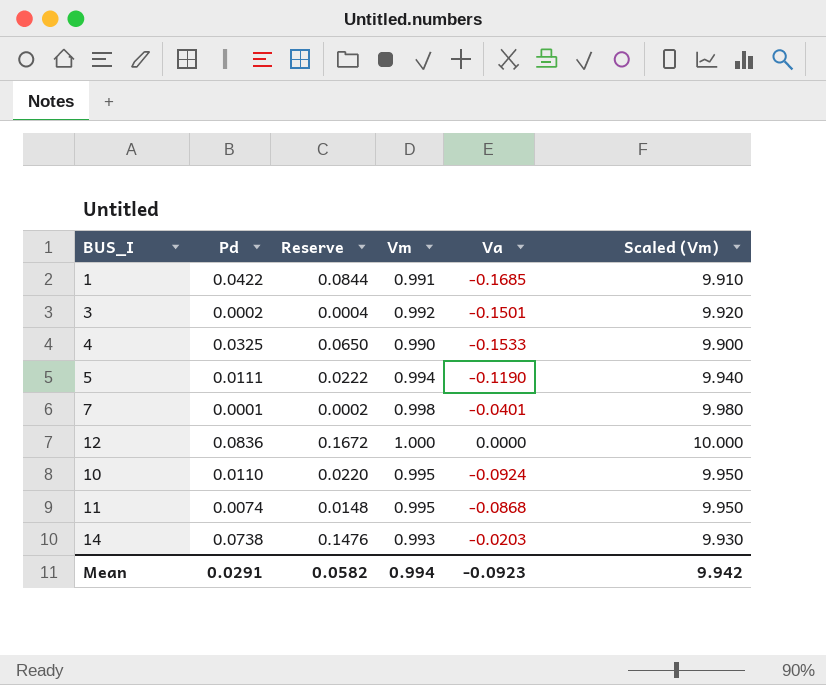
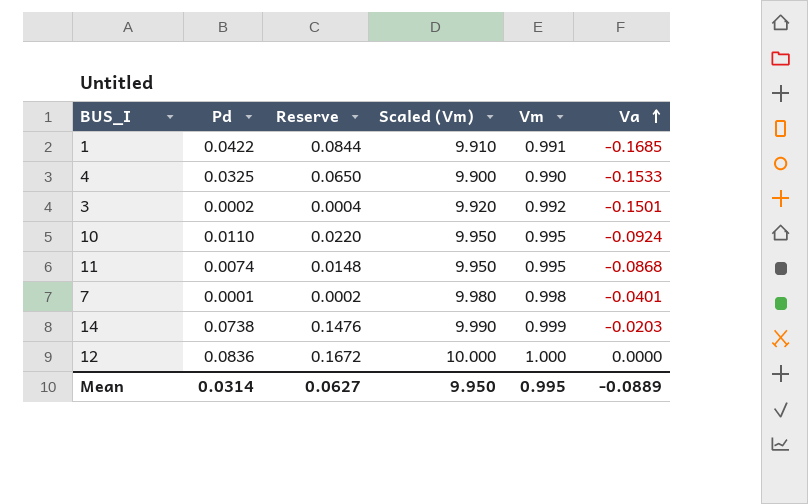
row order: none -> Va ascending
column Scaled (Vm) | position: 6 -> 4
row 5: 0.0111 | 0.0222 | 0.994 | -0.1190 | 9.940 -> none
14 | Scaled (Vm): 9.930 -> 9.990
14 | Vm: 0.993 -> 0.999
Mean | Pd: 0.0291 -> 0.0314
Mean | Reserve: 0.0582 -> 0.0627
Mean | Scaled (Vm): 9.942 -> 9.950
Mean | Vm: 0.994 -> 0.995
Mean | Va: -0.0923 -> -0.0889

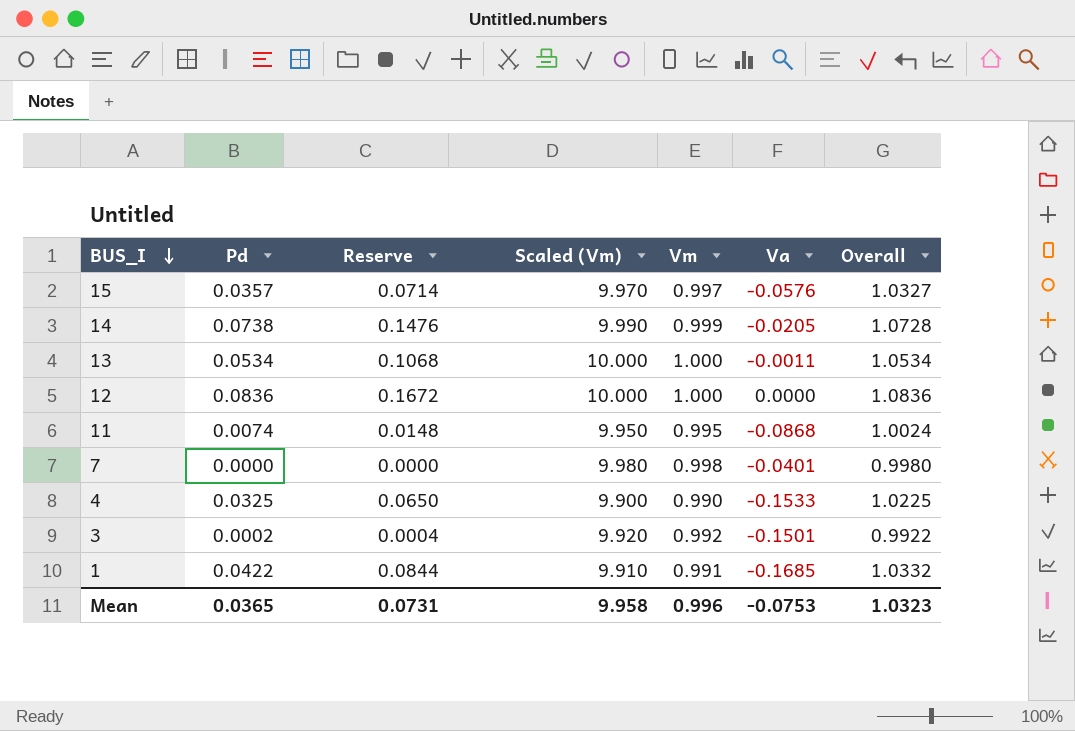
row order: Va ascending -> BUS_I descending
column Overall | formula: none -> [Pd] + [Vm]
row 10: 0.0110 | 0.0220 | 9.950 | 0.995 | -0.0924 -> none
row 15: none -> 0.0357 | 0.0714 | 9.970 | 0.997 | -0.0576 | 1.0327
14 | Va: -0.0203 -> -0.0205
row 13: none -> 0.0534 | 0.1068 | 10.000 | 1.000 | -0.0011 | 1.0534
7 | Pd: 0.0001 -> 0.0000
7 | Reserve: 0.0002 -> 0.0000
Mean | Pd: 0.0314 -> 0.0365
Mean | Reserve: 0.0627 -> 0.0731
Mean | Scaled (Vm): 9.950 -> 9.958
Mean | Vm: 0.995 -> 0.996
Mean | Va: -0.0889 -> -0.0753

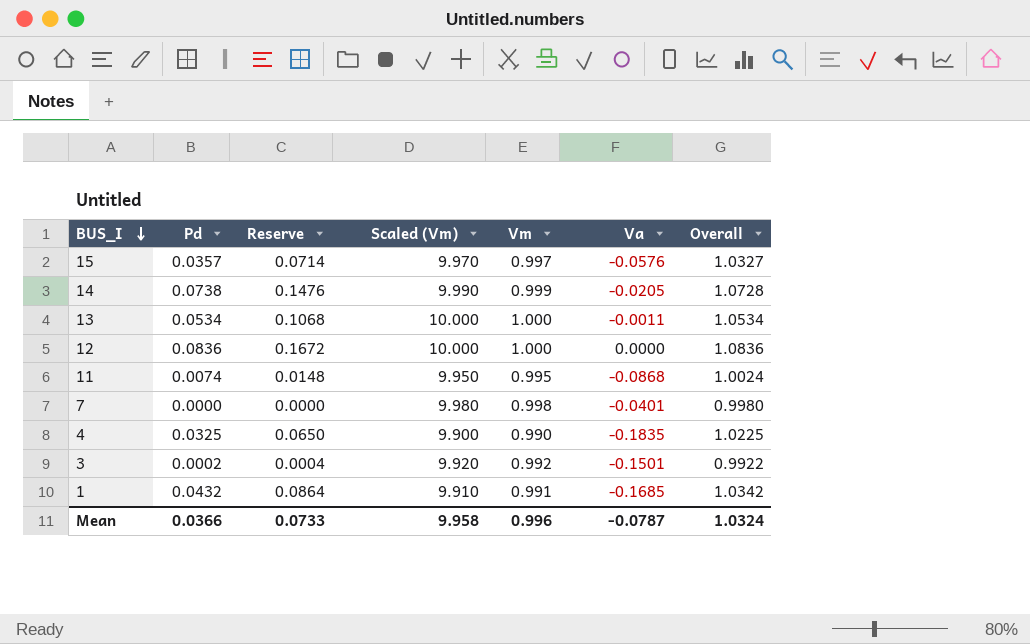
4 | Va: -0.1533 -> -0.1835
1 | Pd: 0.0422 -> 0.0432
1 | Reserve: 0.0844 -> 0.0864
1 | Overall: 1.0332 -> 1.0342
Mean | Pd: 0.0365 -> 0.0366
Mean | Reserve: 0.0731 -> 0.0733
Mean | Va: -0.0753 -> -0.0787
Mean | Overall: 1.0323 -> 1.0324

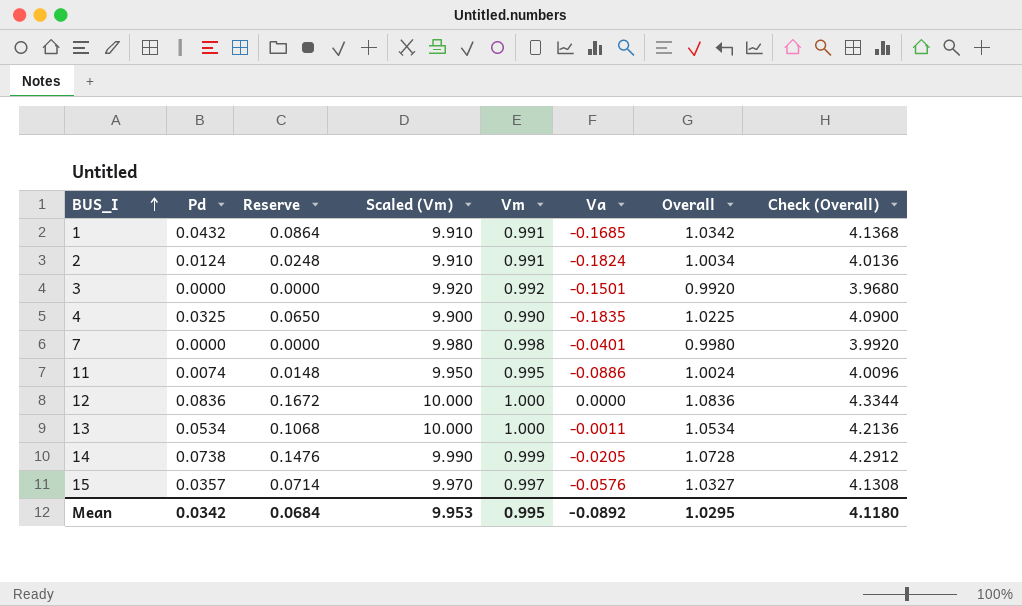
row order: BUS_I descending -> BUS_I ascending
column Check (Overall) | formula: none -> [Overall] * 4
row 2: none -> 0.0124 | 0.0248 | 9.910 | 0.991 | -0.1824 | 1.0034 | 4.0136
3 | Pd: 0.0002 -> 0.0000
3 | Reserve: 0.0004 -> 0.0000
3 | Overall: 0.9922 -> 0.9920
11 | Va: -0.0868 -> -0.0886
Mean | Pd: 0.0366 -> 0.0342
Mean | Reserve: 0.0733 -> 0.0684
Mean | Scaled (Vm): 9.958 -> 9.953
Mean | Vm: 0.996 -> 0.995
Mean | Va: -0.0787 -> -0.0892
Mean | Overall: 1.0324 -> 1.0295

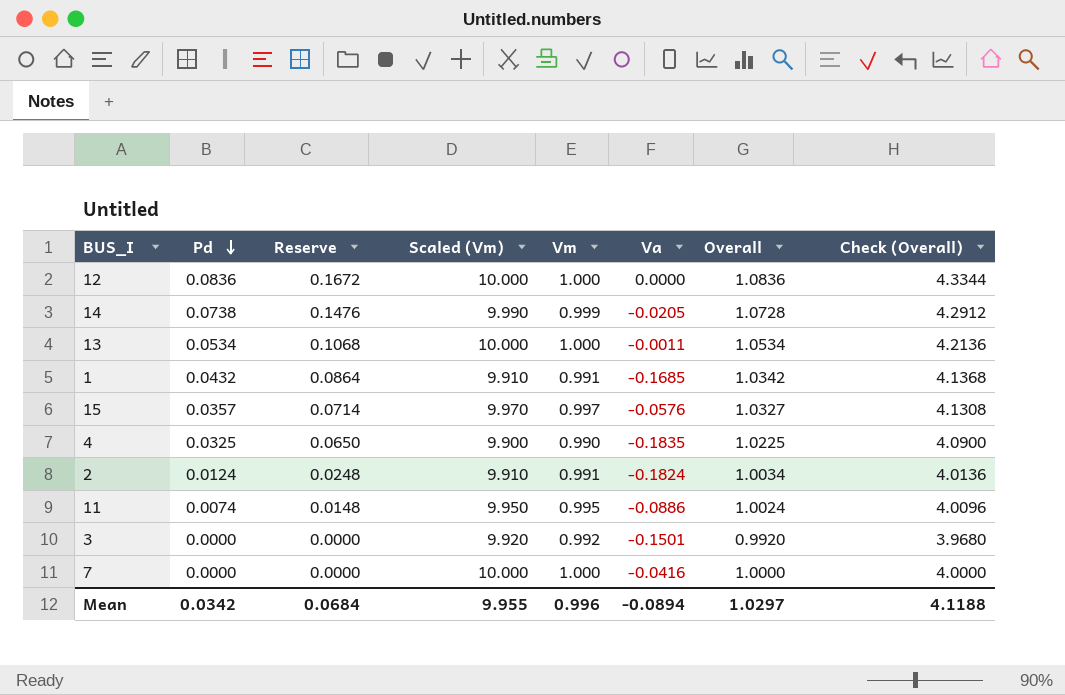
row order: BUS_I ascending -> Pd descending
7 | Scaled (Vm): 9.980 -> 10.000
7 | Vm: 0.998 -> 1.000
7 | Va: -0.0401 -> -0.0416
7 | Overall: 0.9980 -> 1.0000
7 | Check (Overall): 3.9920 -> 4.0000
Mean | Scaled (Vm): 9.953 -> 9.955
Mean | Vm: 0.995 -> 0.996
Mean | Va: -0.0892 -> -0.0894
Mean | Overall: 1.0295 -> 1.0297
Mean | Check (Overall): 4.1180 -> 4.1188

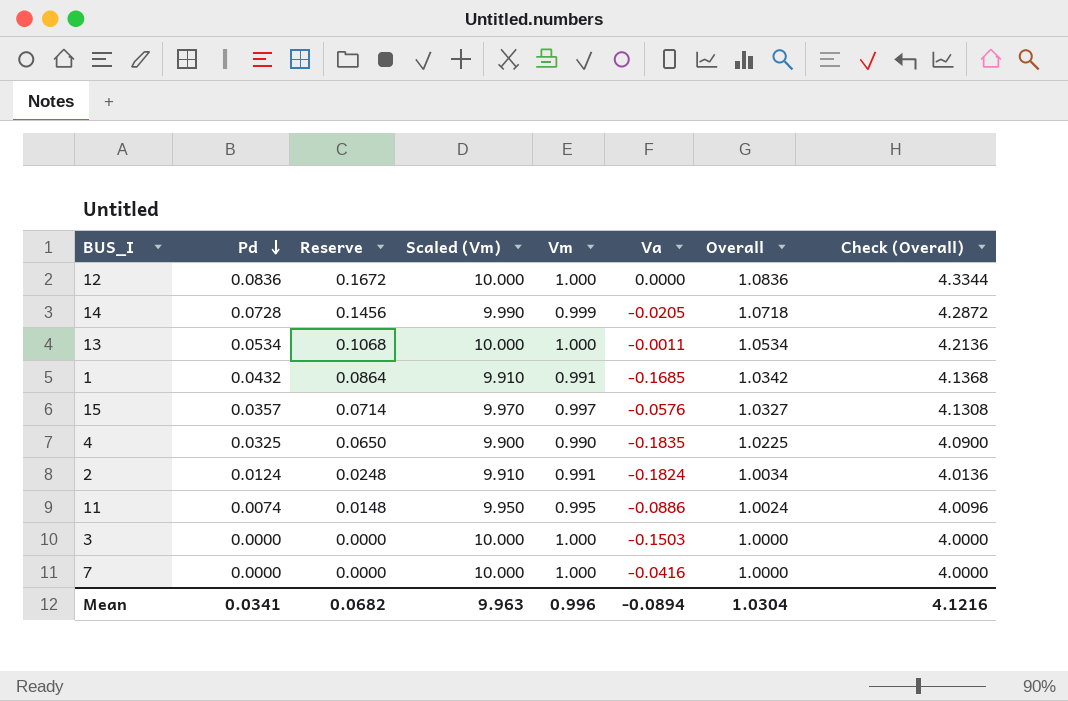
14 | Pd: 0.0738 -> 0.0728
14 | Reserve: 0.1476 -> 0.1456
14 | Overall: 1.0728 -> 1.0718
14 | Check (Overall): 4.2912 -> 4.2872
3 | Scaled (Vm): 9.920 -> 10.000
3 | Vm: 0.992 -> 1.000
3 | Va: -0.1501 -> -0.1503
3 | Overall: 0.9920 -> 1.0000
3 | Check (Overall): 3.9680 -> 4.0000
Mean | Pd: 0.0342 -> 0.0341
Mean | Reserve: 0.0684 -> 0.0682
Mean | Scaled (Vm): 9.955 -> 9.963
Mean | Overall: 1.0297 -> 1.0304
Mean | Check (Overall): 4.1188 -> 4.1216

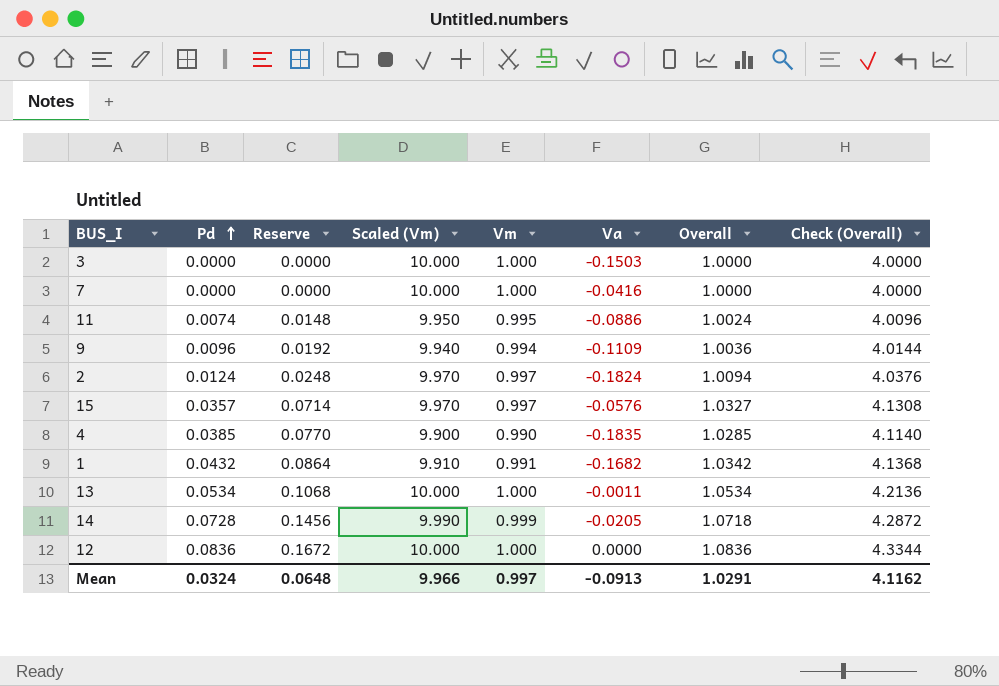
row order: Pd descending -> Pd ascending
row 9: none -> 0.0096 | 0.0192 | 9.940 | 0.994 | -0.1109 | 1.0036 | 4.0144
2 | Scaled (Vm): 9.910 -> 9.970
2 | Vm: 0.991 -> 0.997
2 | Overall: 1.0034 -> 1.0094
2 | Check (Overall): 4.0136 -> 4.0376
4 | Pd: 0.0325 -> 0.0385
4 | Reserve: 0.0650 -> 0.0770
4 | Overall: 1.0225 -> 1.0285
4 | Check (Overall): 4.0900 -> 4.1140
1 | Va: -0.1685 -> -0.1682
Mean | Pd: 0.0341 -> 0.0324
Mean | Reserve: 0.0682 -> 0.0648
Mean | Scaled (Vm): 9.963 -> 9.966
Mean | Vm: 0.996 -> 0.997
Mean | Va: -0.0894 -> -0.0913
Mean | Overall: 1.0304 -> 1.0291
Mean | Check (Overall): 4.1216 -> 4.1162

